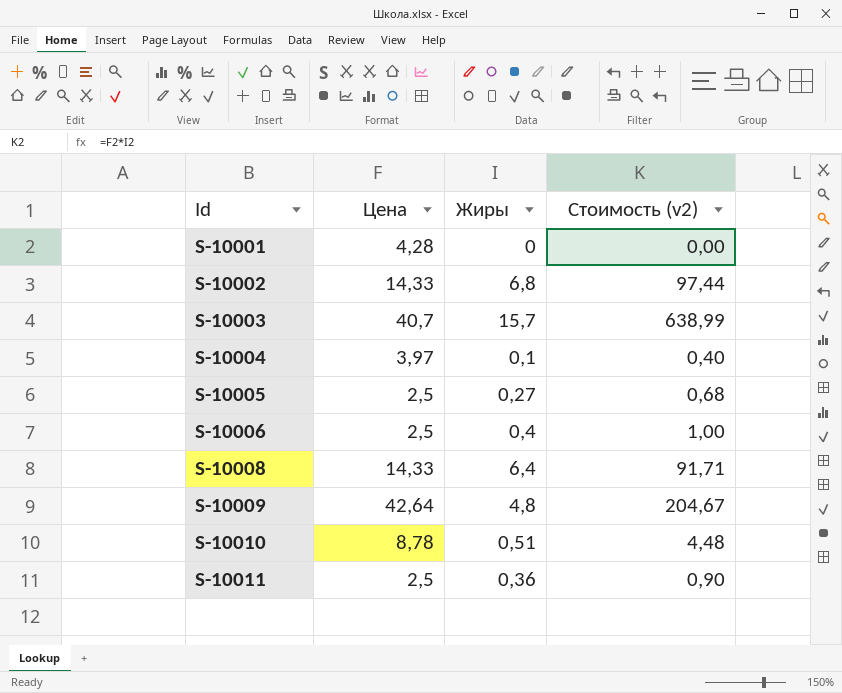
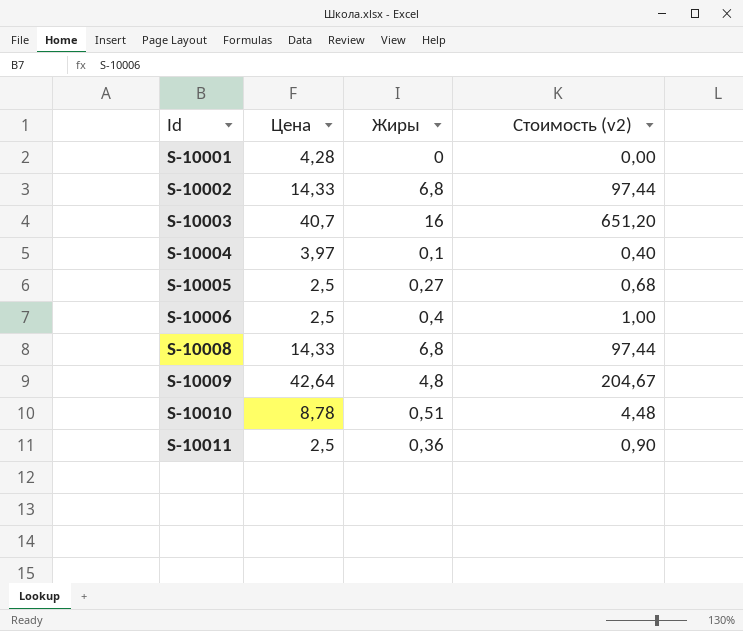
S-10003 | Жиры: 15,7 -> 16
S-10003 | Стоимость (v2): 638,99 -> 651,20
S-10008 | Жиры: 6,4 -> 6,8
S-10008 | Стоимость (v2): 91,71 -> 97,44

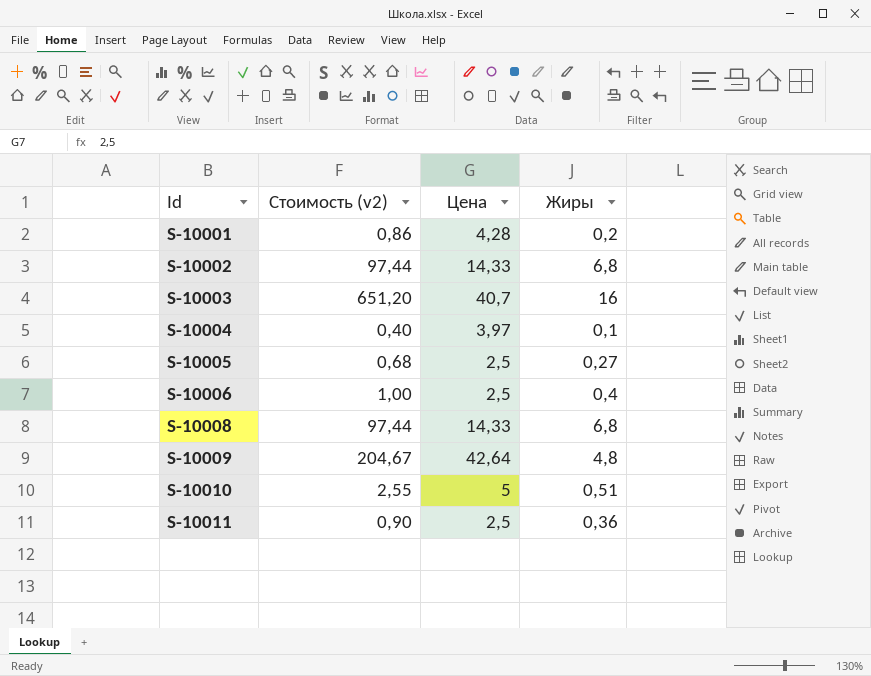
column Стоимость (v2) | position: 4 -> 2
S-10001 | Стоимость (v2): 0,00 -> 0,86
S-10001 | Жиры: 0 -> 0,2
S-10010 | Стоимость (v2): 4,48 -> 2,55
S-10010 | Цена: 8,78 -> 5

